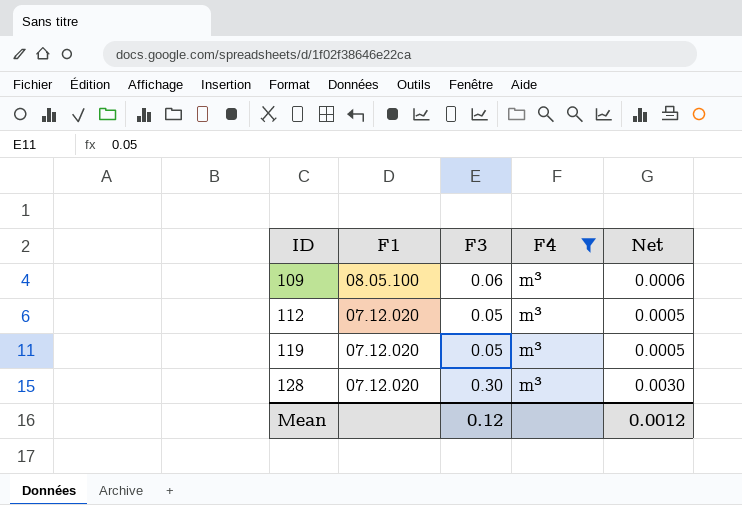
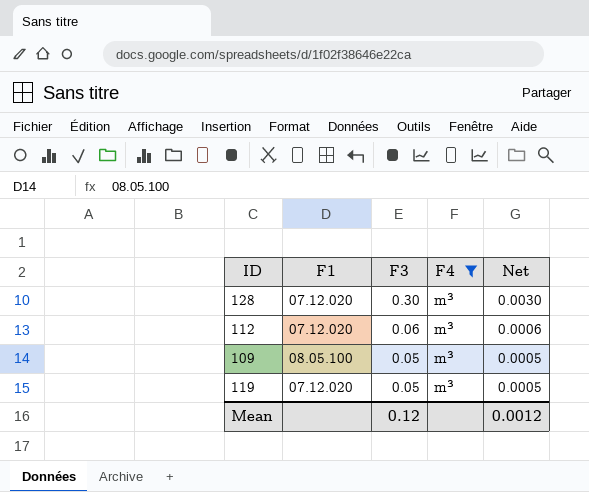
row order: ID ascending -> F3 descending
112 | F3: 0.05 -> 0.06
112 | Net: 0.0005 -> 0.0006
109 | F3: 0.06 -> 0.05
109 | Net: 0.0006 -> 0.0005

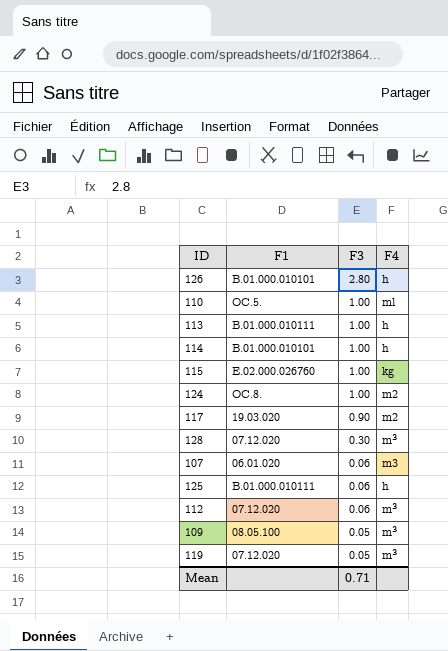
filter: F4 = m³ -> none
column Net | formula: [F3] * 0.01 -> none
Mean | F3: 0.12 -> 0.71

